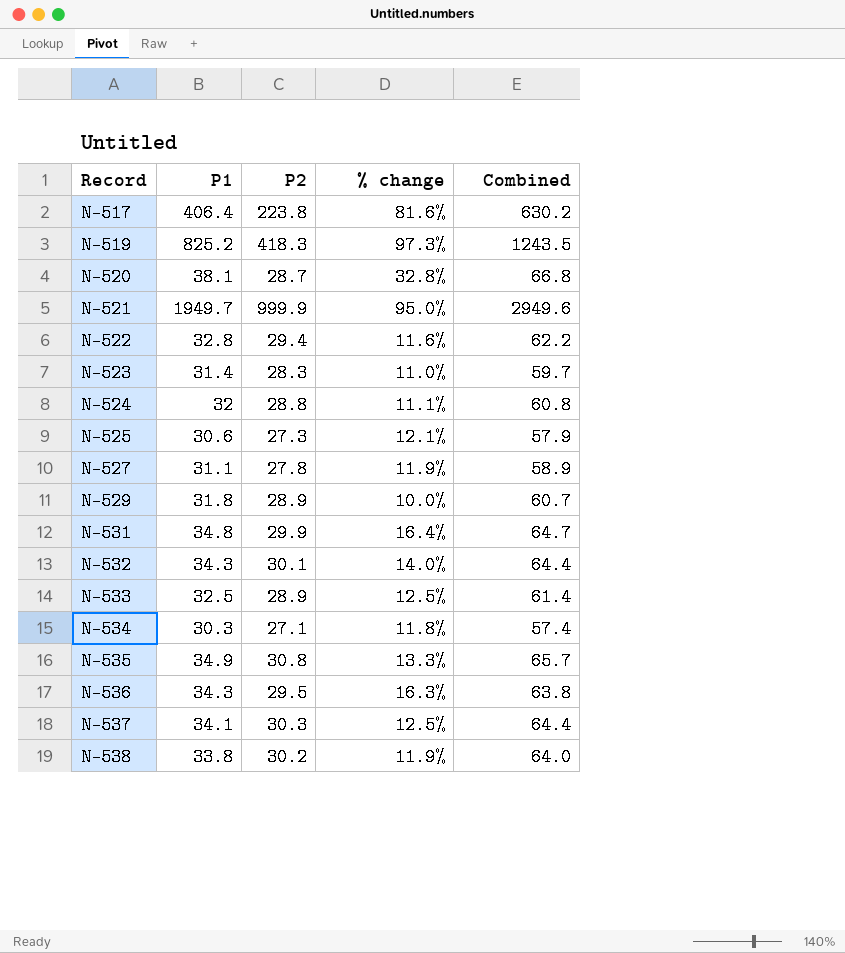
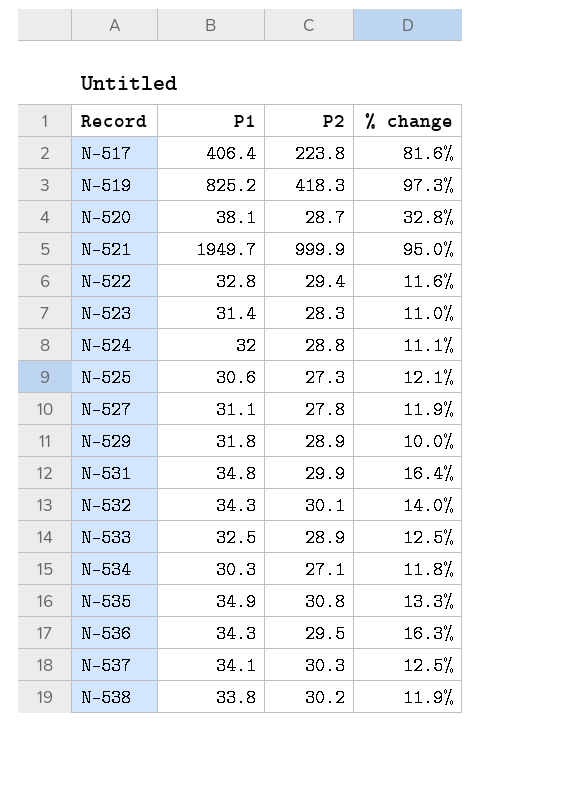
column Combined | formula: [P1] + [P2] -> none

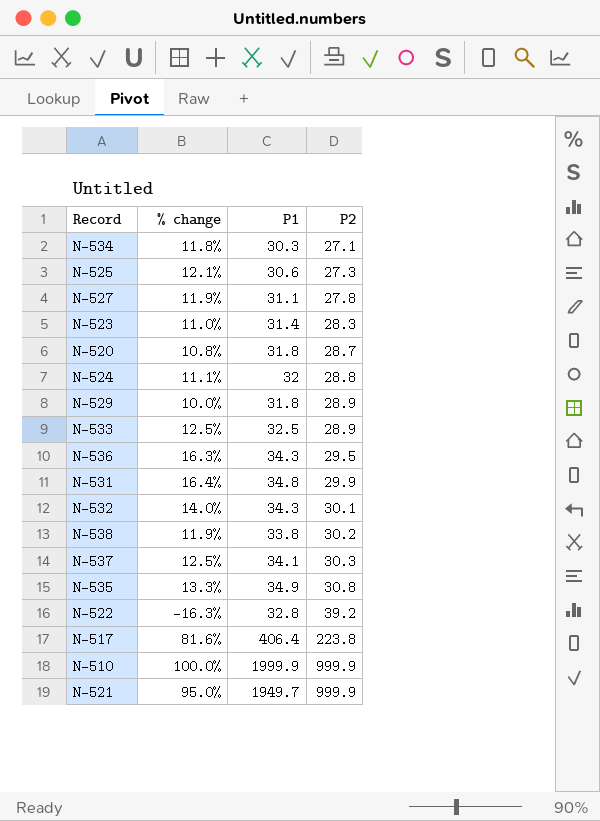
row order: Record ascending -> P2 ascending
column % change | position: 4 -> 2
row N-519: 825.2 | 418.3 | 97.3% -> none
N-520 | % change: 32.8% -> 10.8%
N-520 | P1: 38.1 -> 31.8
N-522 | % change: 11.6% -> -16.3%
N-522 | P2: 29.4 -> 39.2
row N-510: none -> 100.0% | 1999.9 | 999.9

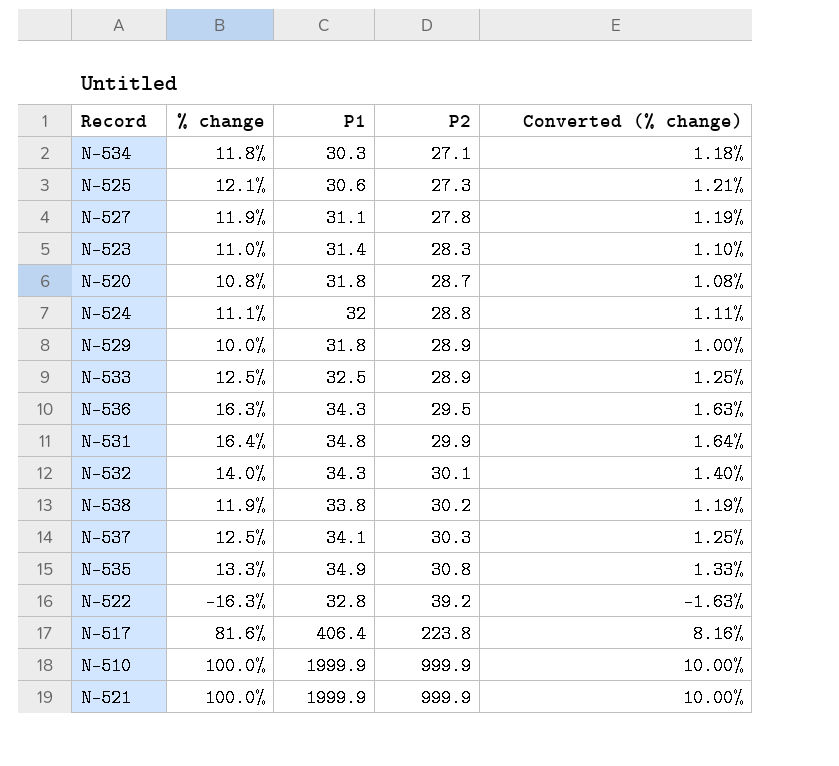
column Converted (% change) | formula: none -> [% change] * 0.1
N-521 | % change: 95.0% -> 100.0%
N-521 | P1: 1949.7 -> 1999.9

